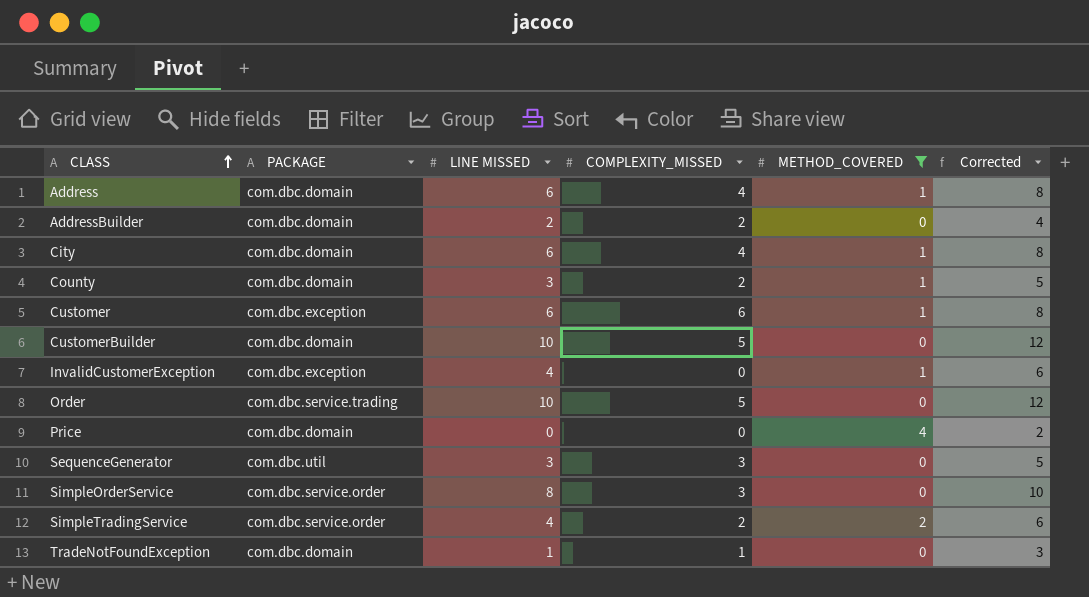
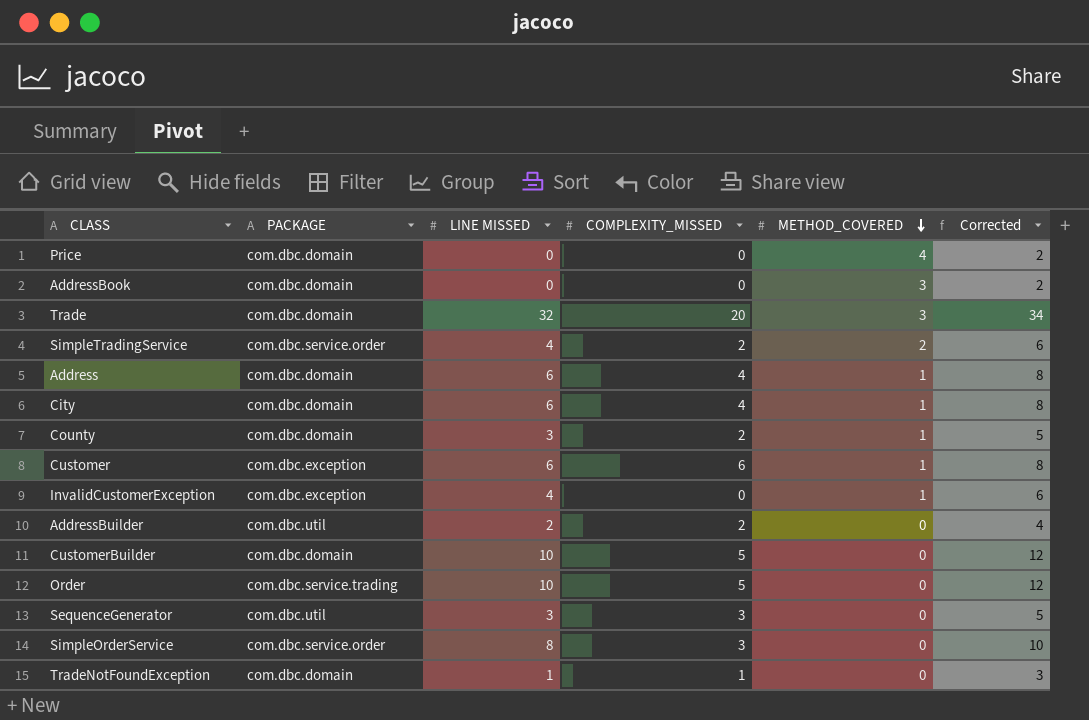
filter: METHOD_COVERED != 3 -> none
row order: CLASS ascending -> METHOD_COVERED descending
AddressBuilder | PACKAGE: com.dbc.domain -> com.dbc.util

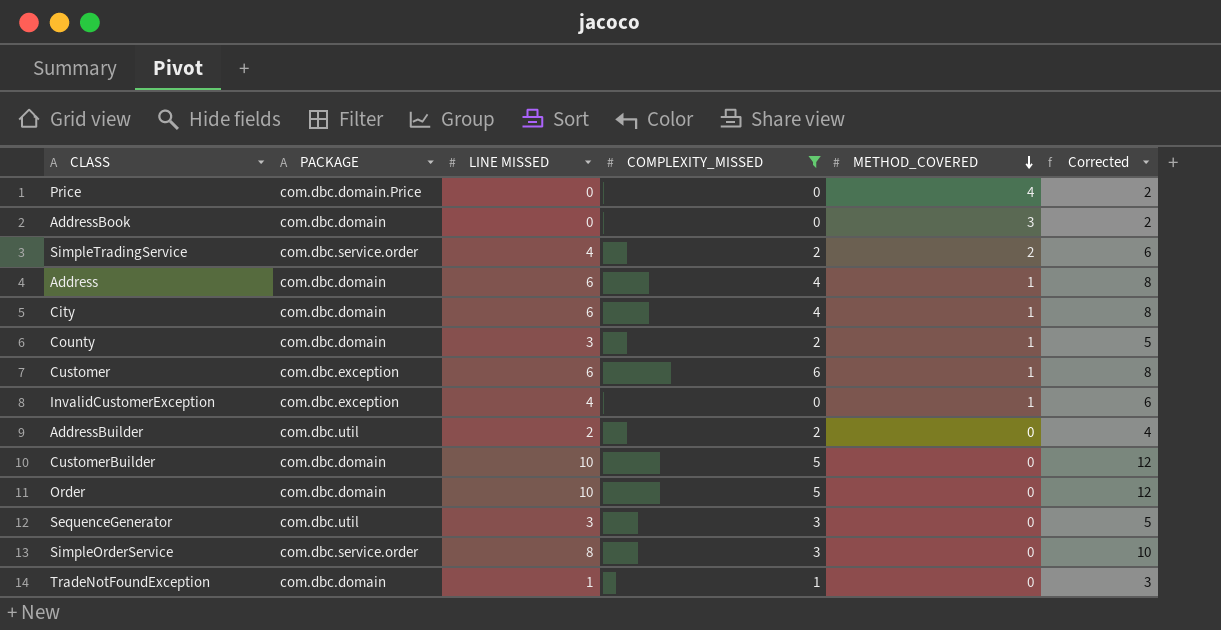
filter: none -> COMPLEXITY_MISSED != 20
Price | PACKAGE: com.dbc.domain -> com.dbc.domain.Price
Order | PACKAGE: com.dbc.service.trading -> com.dbc.domain

